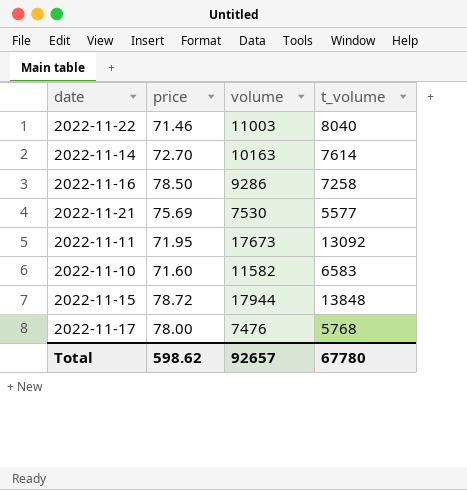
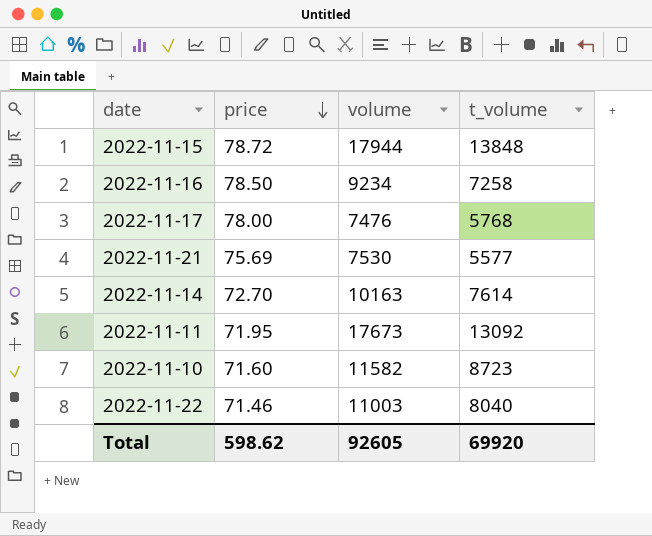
row order: none -> price descending
2022-11-16 | volume: 9286 -> 9234
2022-11-10 | t_volume: 6583 -> 8723
Total | volume: 92657 -> 92605
Total | t_volume: 67780 -> 69920

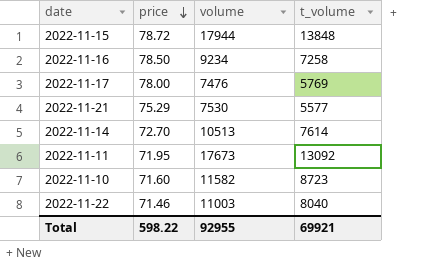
2022-11-17 | t_volume: 5768 -> 5769
2022-11-21 | price: 75.69 -> 75.29
2022-11-14 | volume: 10163 -> 10513
Total | price: 598.62 -> 598.22
Total | volume: 92605 -> 92955
Total | t_volume: 69920 -> 69921

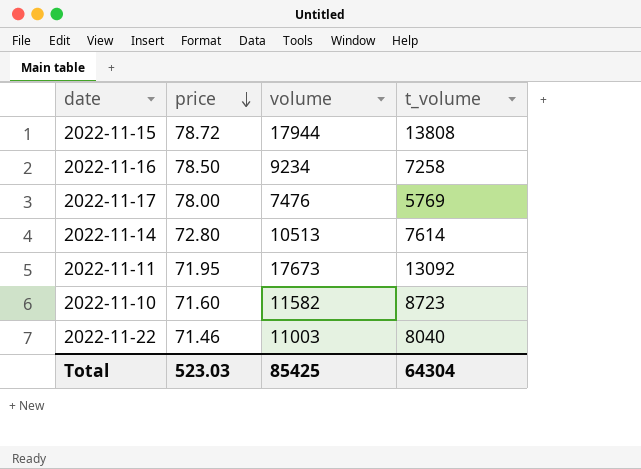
row 2022-11-21: 75.29 | 7530 | 5577 -> none
2022-11-15 | t_volume: 13848 -> 13808
2022-11-14 | price: 72.70 -> 72.80
Total | price: 598.22 -> 523.03
Total | volume: 92955 -> 85425
Total | t_volume: 69921 -> 64304

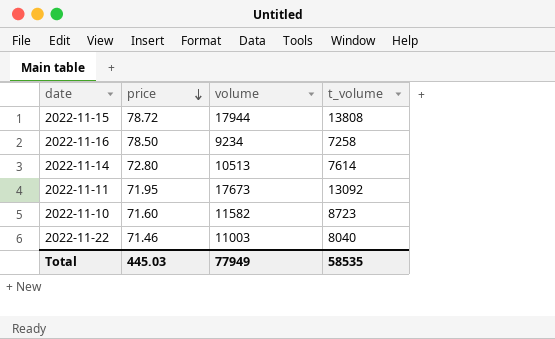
row 2022-11-17: 78.00 | 7476 | 5769 -> none
Total | price: 523.03 -> 445.03
Total | volume: 85425 -> 77949
Total | t_volume: 64304 -> 58535

